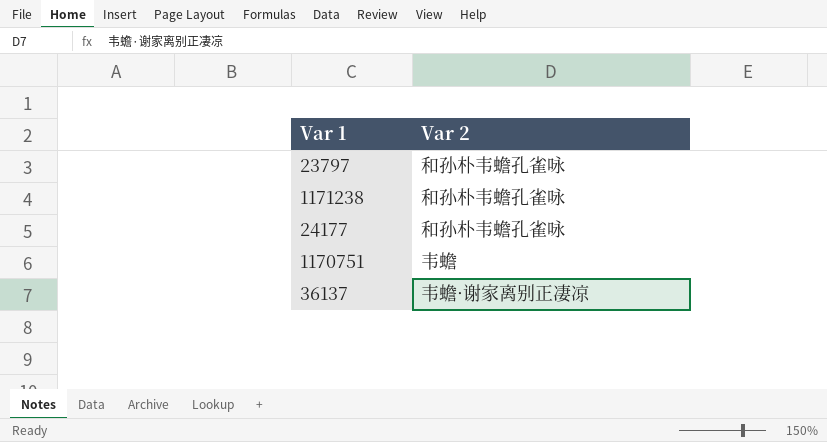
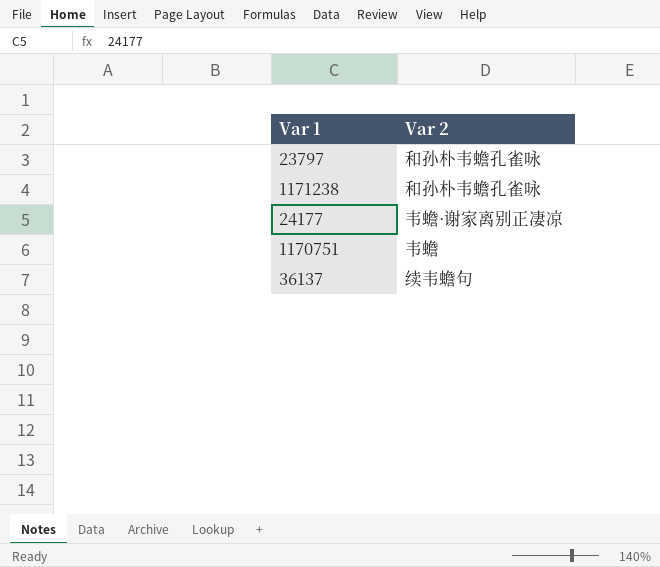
24177 | Var 2: 和孙朴韦蟾孔雀咏 -> 韦蟾·谢家离别正凄凉
36137 | Var 2: 韦蟾·谢家离别正凄凉 -> 续韦蟾句

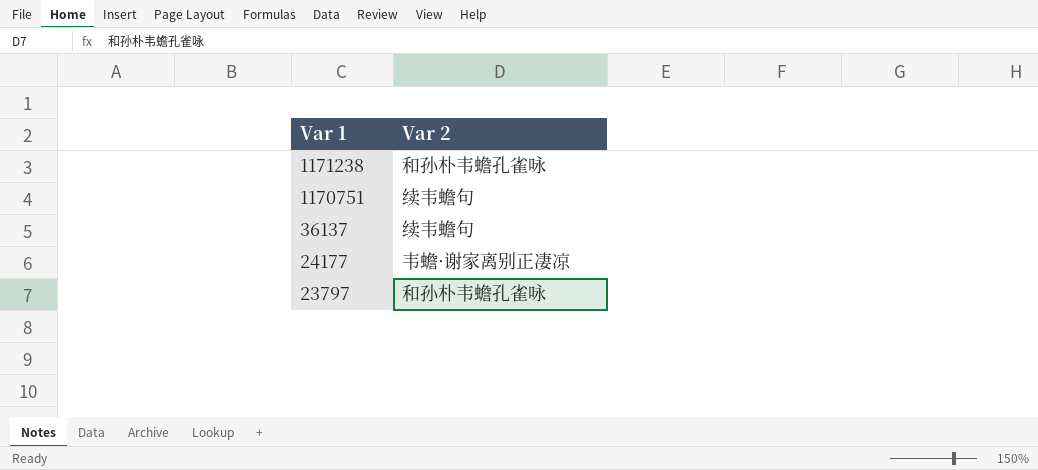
row order: none -> Var 1 descending
1170751 | Var 2: 韦蟾 -> 续韦蟾句

